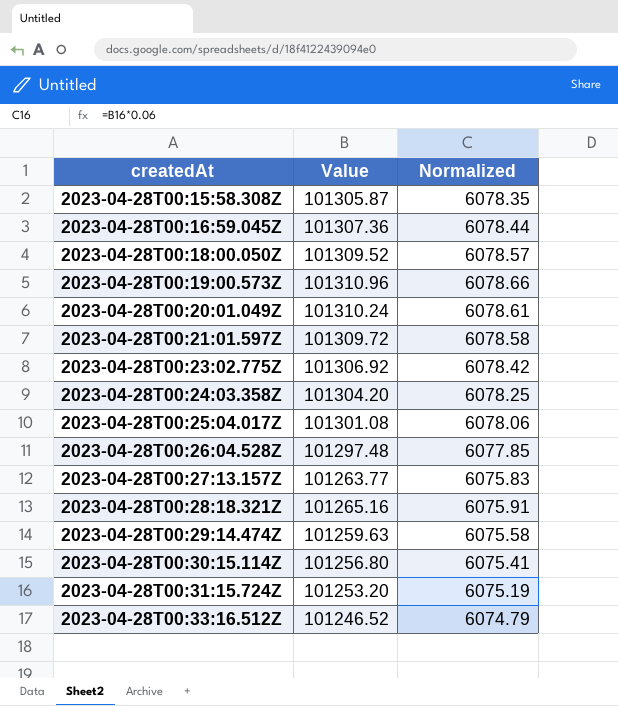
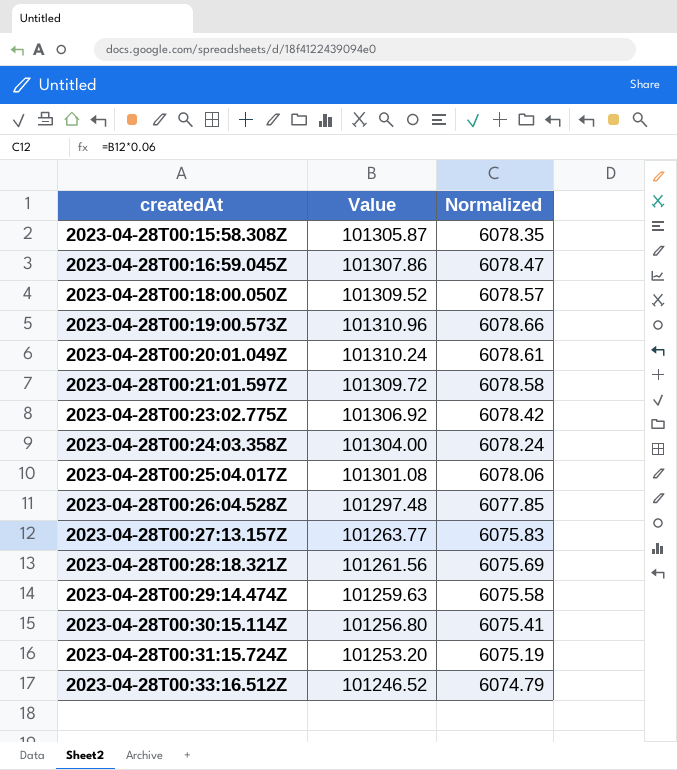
2023-04-28T00:16:59.045Z | Value: 101307.36 -> 101307.86
2023-04-28T00:16:59.045Z | Normalized: 6078.44 -> 6078.47
2023-04-28T00:24:03.358Z | Value: 101304.20 -> 101304.00
2023-04-28T00:24:03.358Z | Normalized: 6078.25 -> 6078.24
2023-04-28T00:28:18.321Z | Value: 101265.16 -> 101261.56
2023-04-28T00:28:18.321Z | Normalized: 6075.91 -> 6075.69

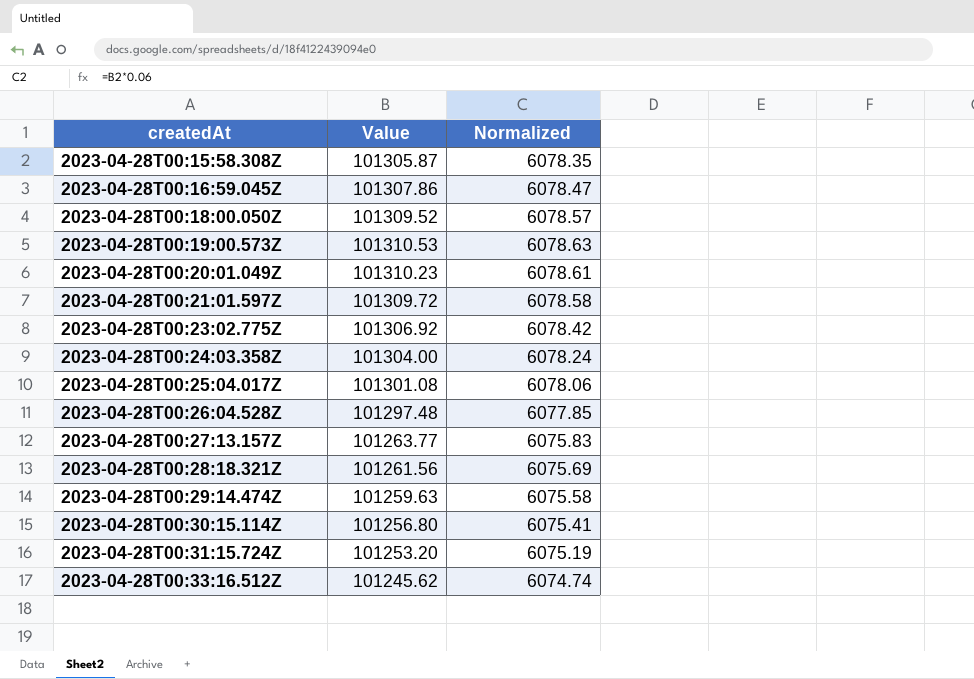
2023-04-28T00:19:00.573Z | Value: 101310.96 -> 101310.53
2023-04-28T00:19:00.573Z | Normalized: 6078.66 -> 6078.63
2023-04-28T00:20:01.049Z | Value: 101310.24 -> 101310.23
2023-04-28T00:33:16.512Z | Value: 101246.52 -> 101245.62
2023-04-28T00:33:16.512Z | Normalized: 6074.79 -> 6074.74

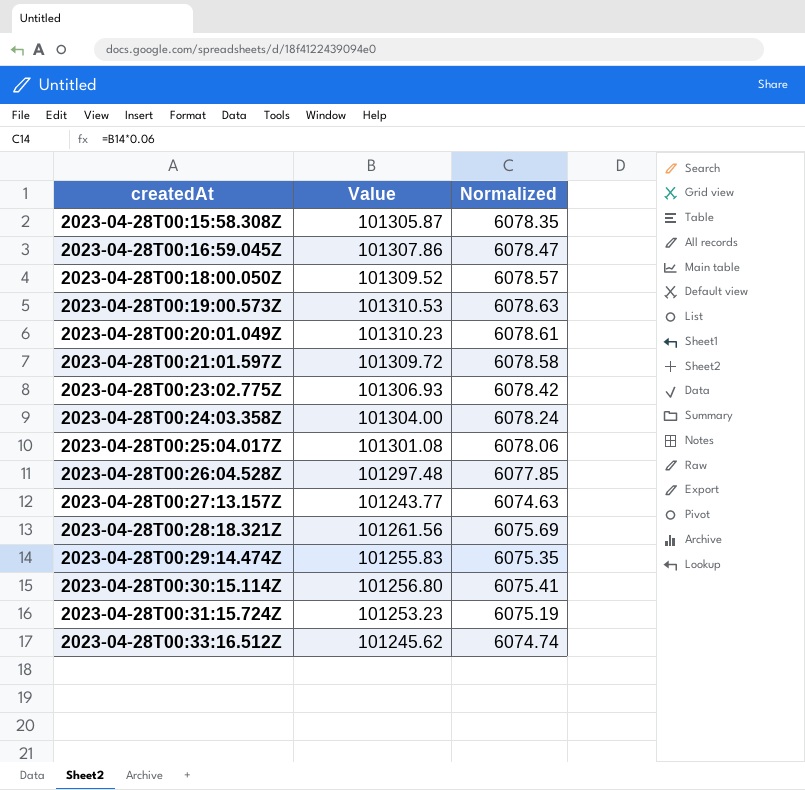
2023-04-28T00:23:02.775Z | Value: 101306.92 -> 101306.93
2023-04-28T00:27:13.157Z | Value: 101263.77 -> 101243.77
2023-04-28T00:27:13.157Z | Normalized: 6075.83 -> 6074.63
2023-04-28T00:29:14.474Z | Value: 101259.63 -> 101255.83
2023-04-28T00:29:14.474Z | Normalized: 6075.58 -> 6075.35
2023-04-28T00:31:15.724Z | Value: 101253.20 -> 101253.23

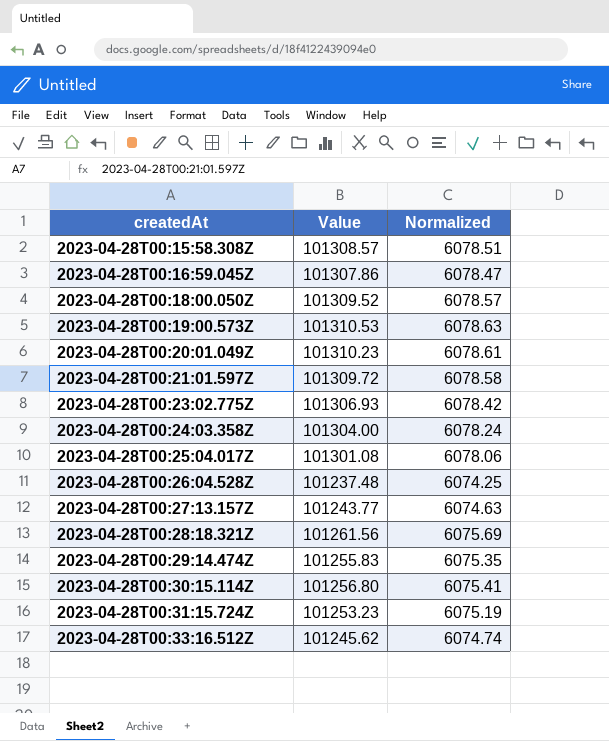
2023-04-28T00:15:58.308Z | Value: 101305.87 -> 101308.57
2023-04-28T00:15:58.308Z | Normalized: 6078.35 -> 6078.51
2023-04-28T00:26:04.528Z | Value: 101297.48 -> 101237.48
2023-04-28T00:26:04.528Z | Normalized: 6077.85 -> 6074.25

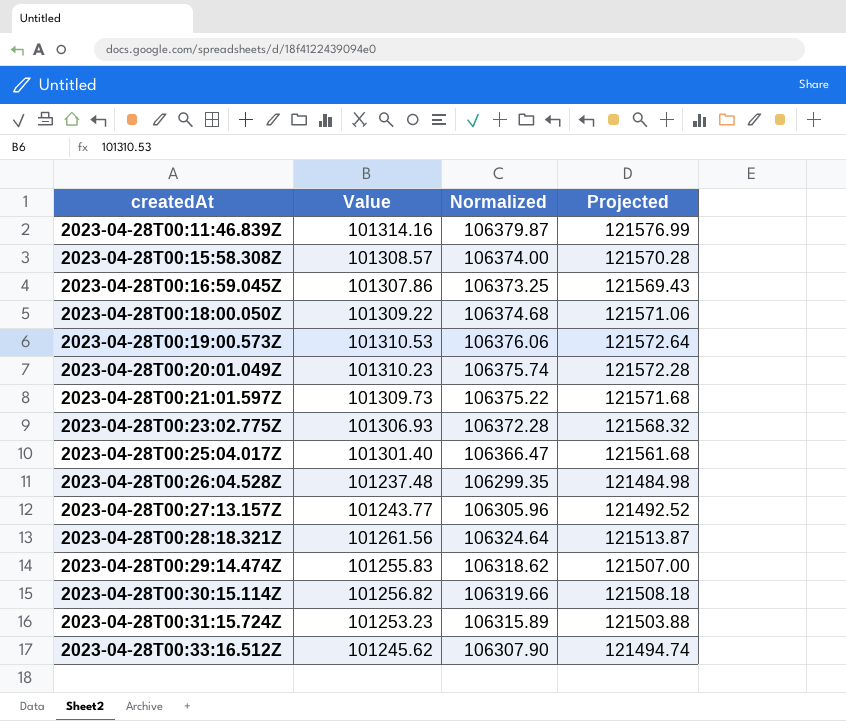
column Normalized | formula: [Value] * 0.06 -> [Value] * 1.05
column Projected | formula: none -> [Value] * 1.2
row 2023-04-28T00:24:03.358Z: 101304.00 | 6078.24 -> none
row 2023-04-28T00:11:46.839Z: none -> 101314.16 | 106379.87 | 121576.99
2023-04-28T00:18:00.050Z | Value: 101309.52 -> 101309.22
2023-04-28T00:21:01.597Z | Value: 101309.72 -> 101309.73
2023-04-28T00:25:04.017Z | Value: 101301.08 -> 101301.40
2023-04-28T00:30:15.114Z | Value: 101256.80 -> 101256.82

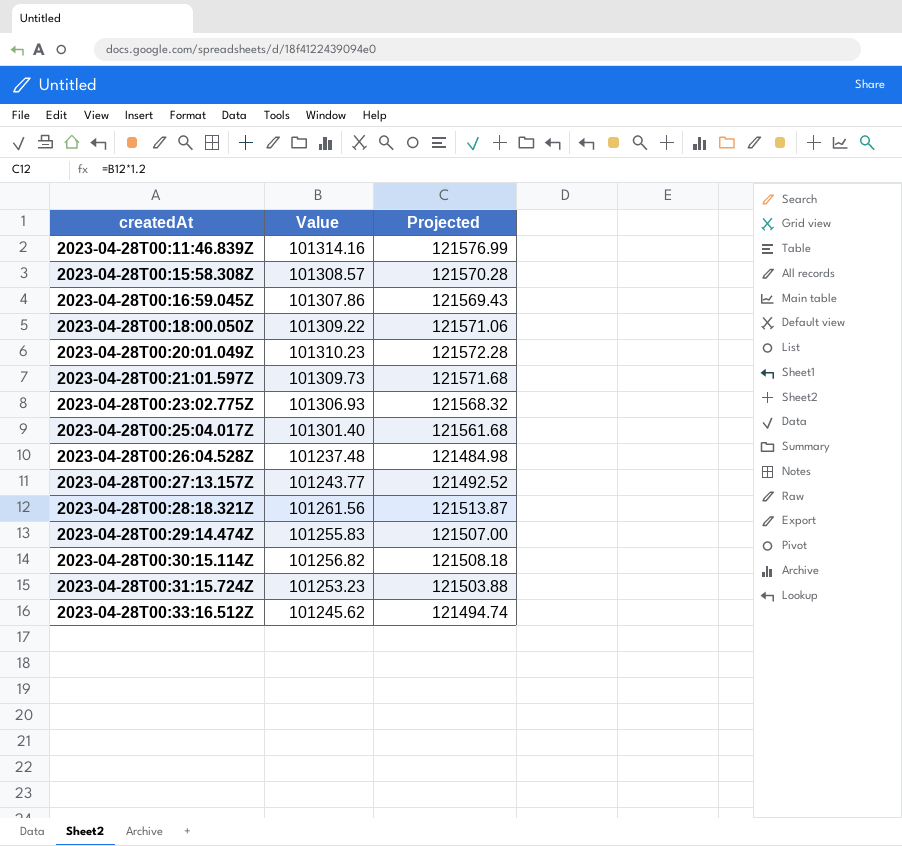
column Normalized | formula: [Value] * 1.05 -> none
row 2023-04-28T00:19:00.573Z: 101310.53 | 106376.06 | 121572.64 -> none

